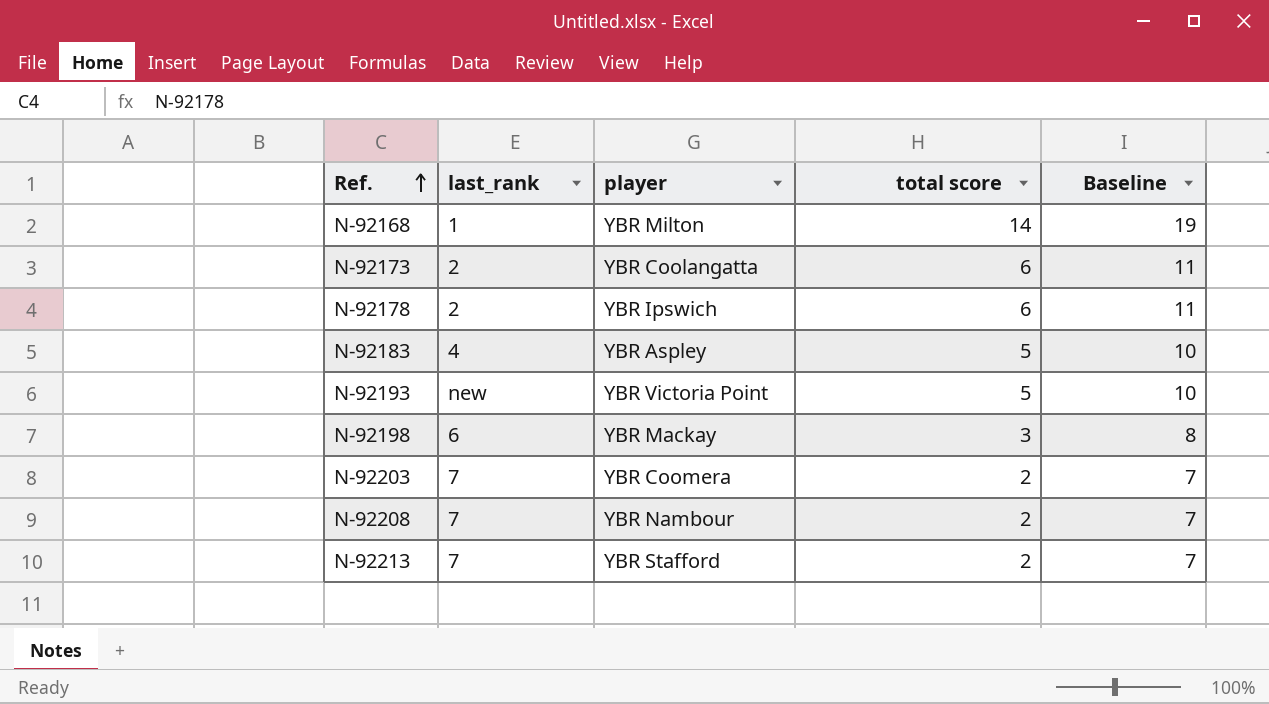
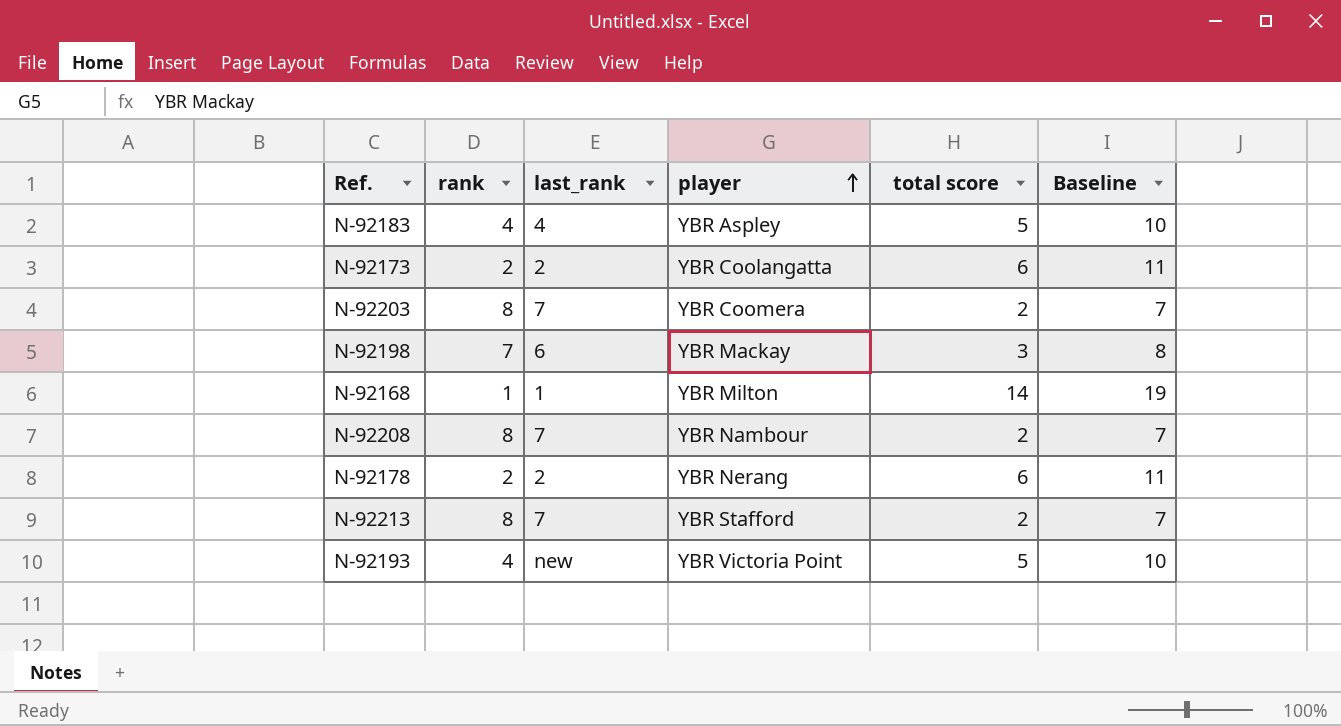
row order: Ref. ascending -> player ascending
column rank | position: none -> 2
N-92178 | player: YBR Ipswich -> YBR Nerang

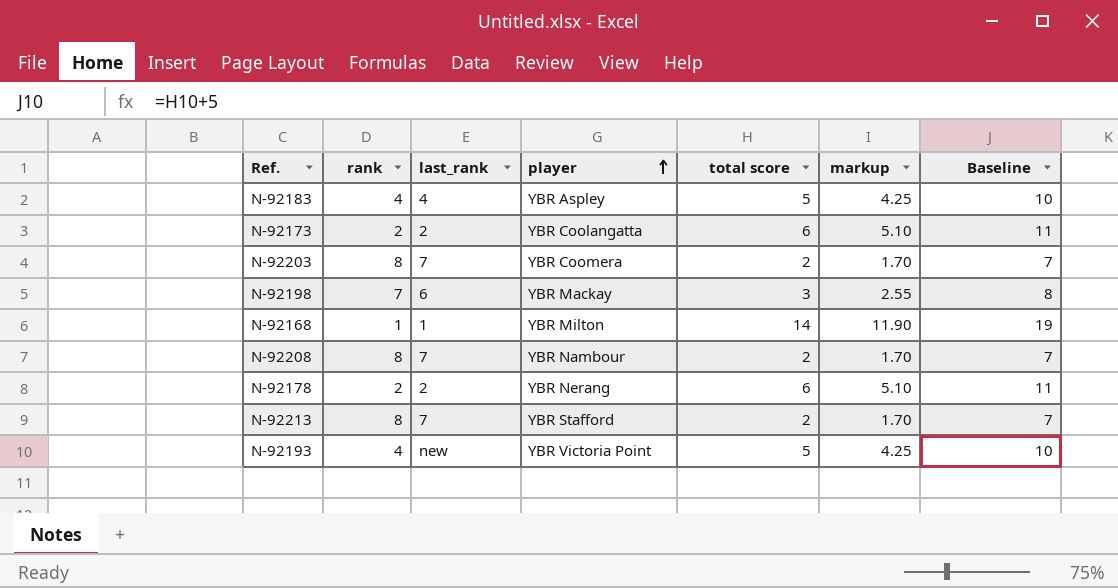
column markup | formula: none -> [total score] * 0.85

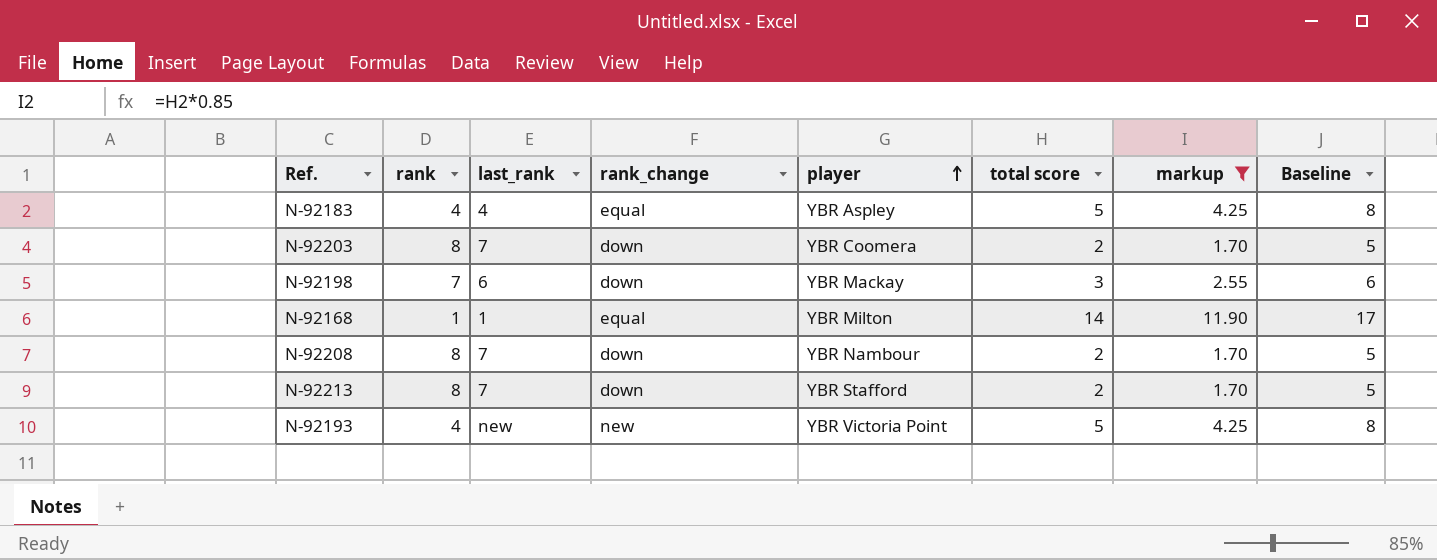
filter: none -> markup != 5.10
column rank_change | position: none -> 4
column Baseline | formula: [total score] + 5 -> [total score] + 3

